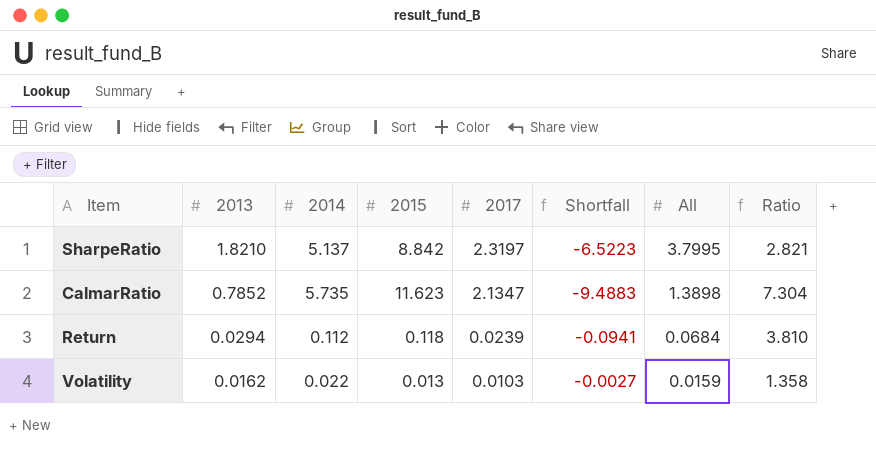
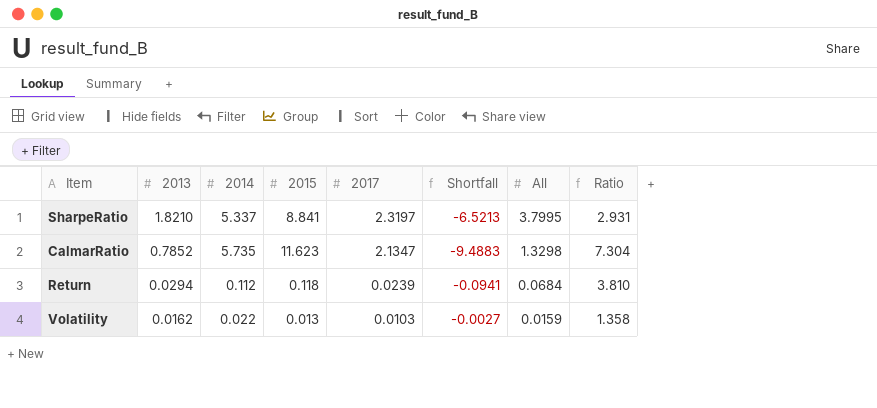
SharpeRatio | 2014: 5.137 -> 5.337
SharpeRatio | 2015: 8.842 -> 8.841
SharpeRatio | Shortfall: -6.5223 -> -6.5213
SharpeRatio | Ratio: 2.821 -> 2.931
CalmarRatio | All: 1.3898 -> 1.3298

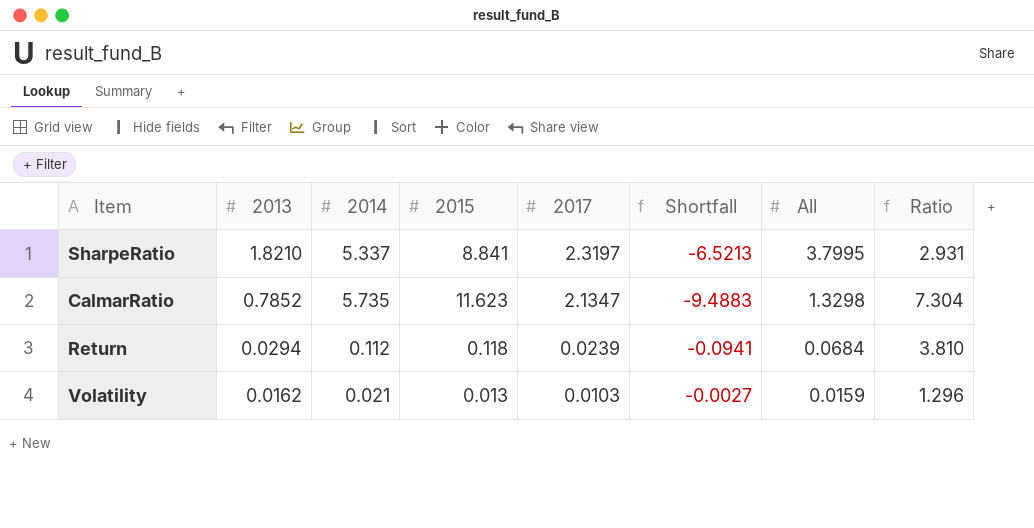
Volatility | 2014: 0.022 -> 0.021
Volatility | Ratio: 1.358 -> 1.296

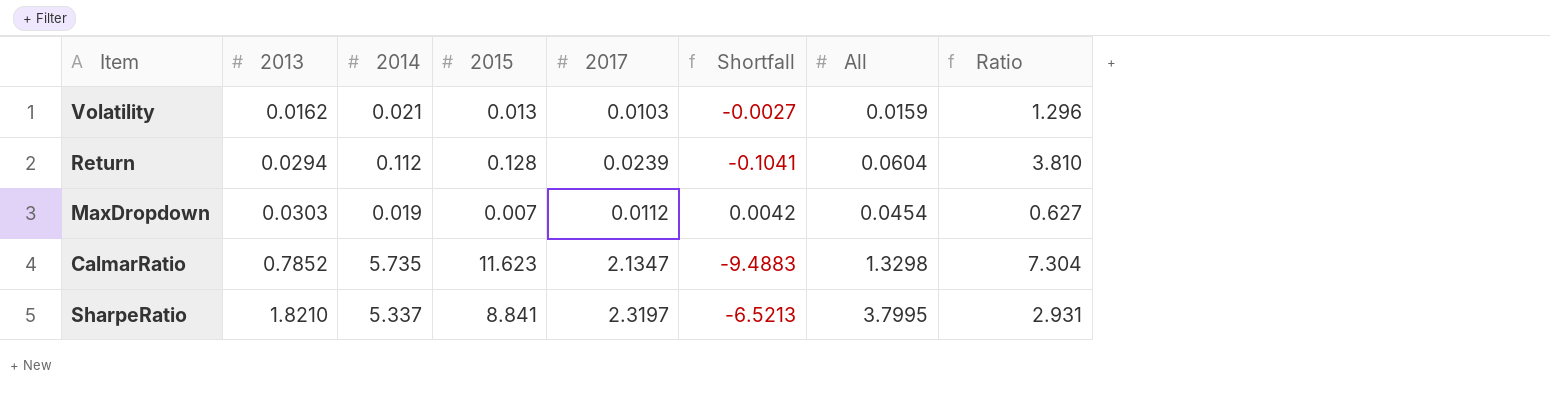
row order: 2013 descending -> 2013 ascending
Return | 2015: 0.118 -> 0.128
Return | Shortfall: -0.0941 -> -0.1041
Return | All: 0.0684 -> 0.0604
row MaxDropdown: none -> 0.0303 | 0.019 | 0.007 | 0.0112 | 0.0042 | 0.0454 | 0.627

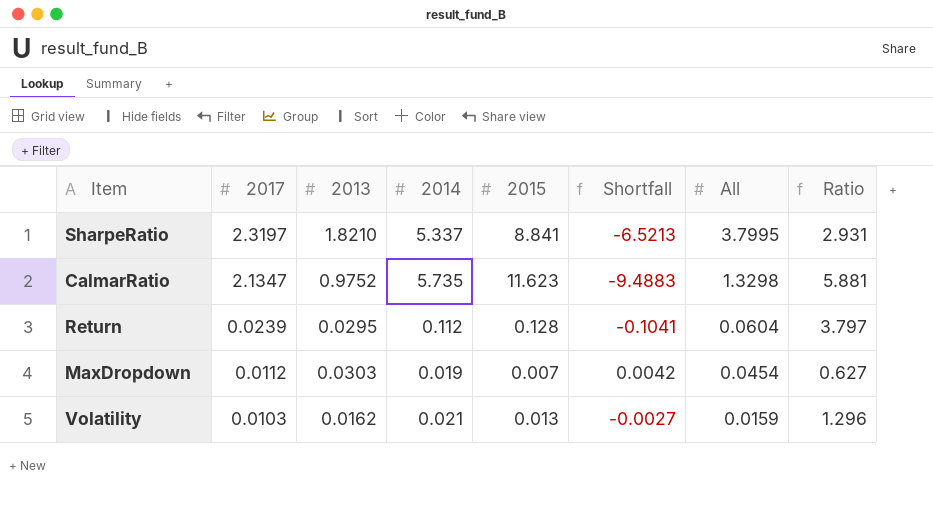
row order: 2013 ascending -> 2017 descending
column 2017 | position: 5 -> 2
CalmarRatio | 2013: 0.7852 -> 0.9752
CalmarRatio | Ratio: 7.304 -> 5.881
Return | 2013: 0.0294 -> 0.0295
Return | Ratio: 3.810 -> 3.797

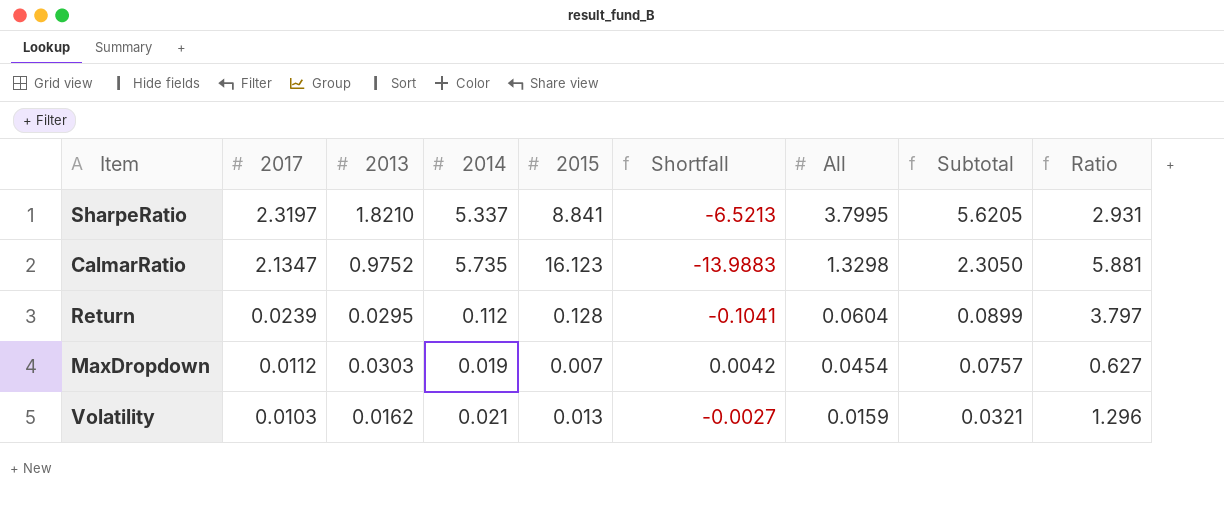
column Subtotal | formula: none -> [2013] + [All]
CalmarRatio | 2015: 11.623 -> 16.123
CalmarRatio | Shortfall: -9.4883 -> -13.9883

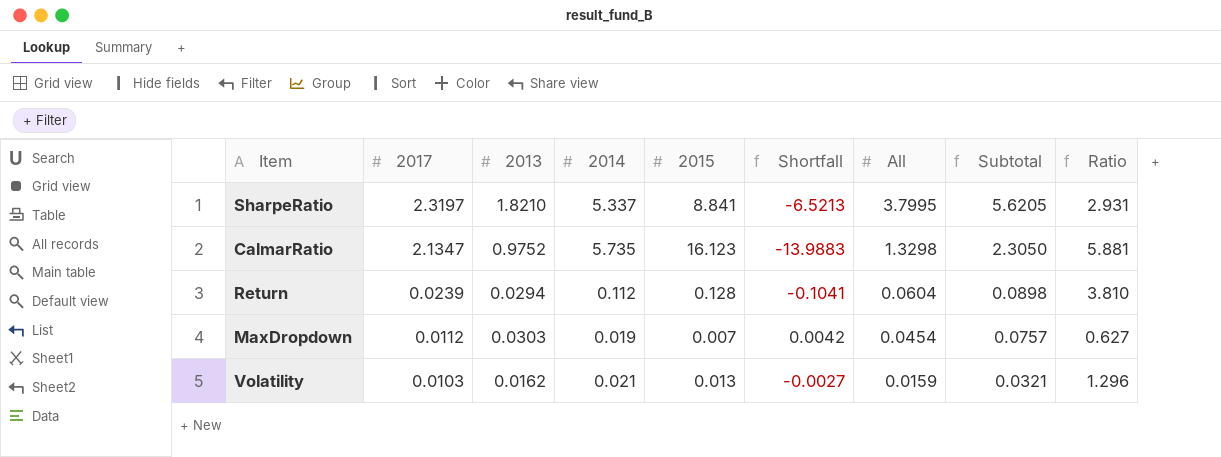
Return | 2013: 0.0295 -> 0.0294
Return | Subtotal: 0.0899 -> 0.0898
Return | Ratio: 3.797 -> 3.810

